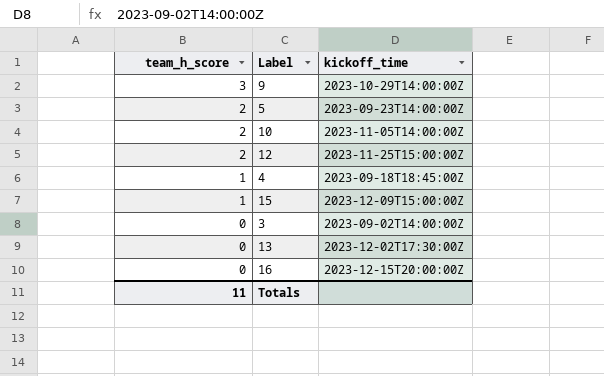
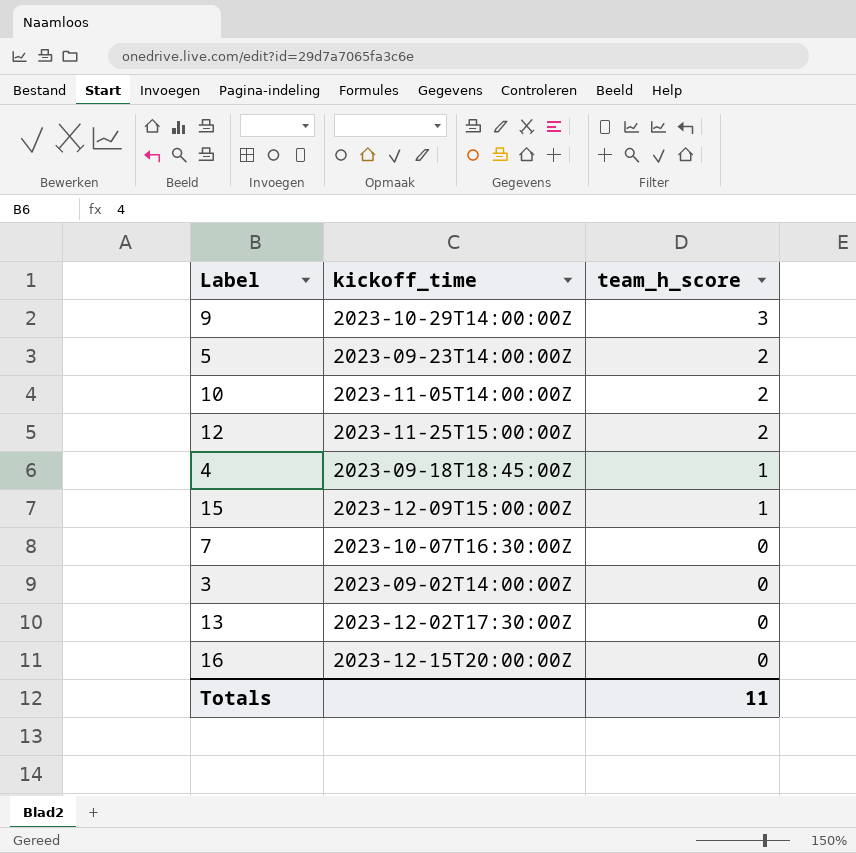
column team_h_score | position: 1 -> 3
row 7: none -> 2023-10-07T16:30:00Z | 0

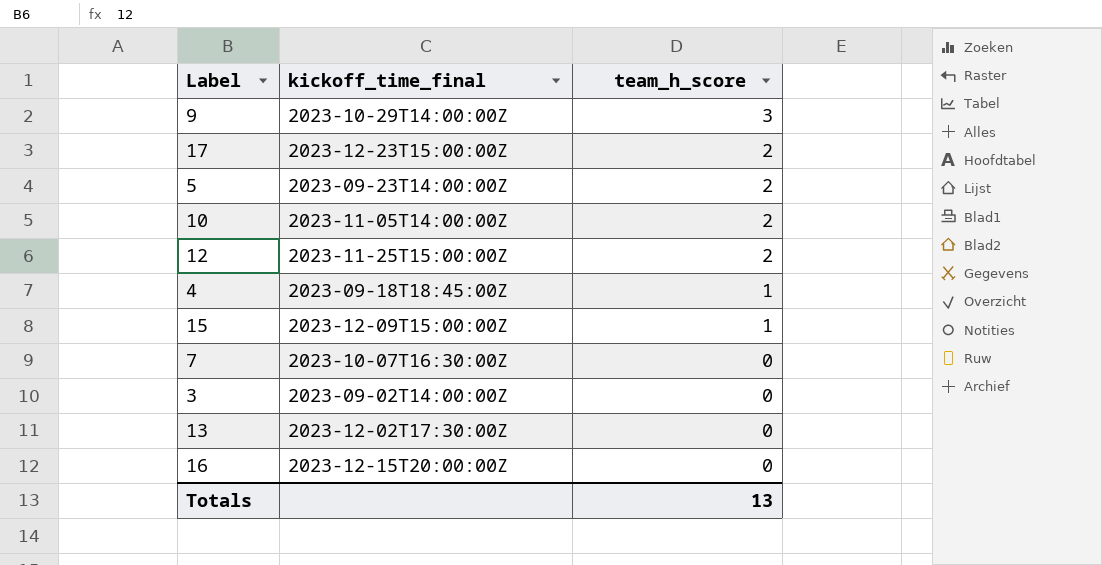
column name: kickoff_time -> kickoff_time_final
row 17: none -> 2023-12-23T15:00:00Z | 2
Totals | team_h_score: 11 -> 13

